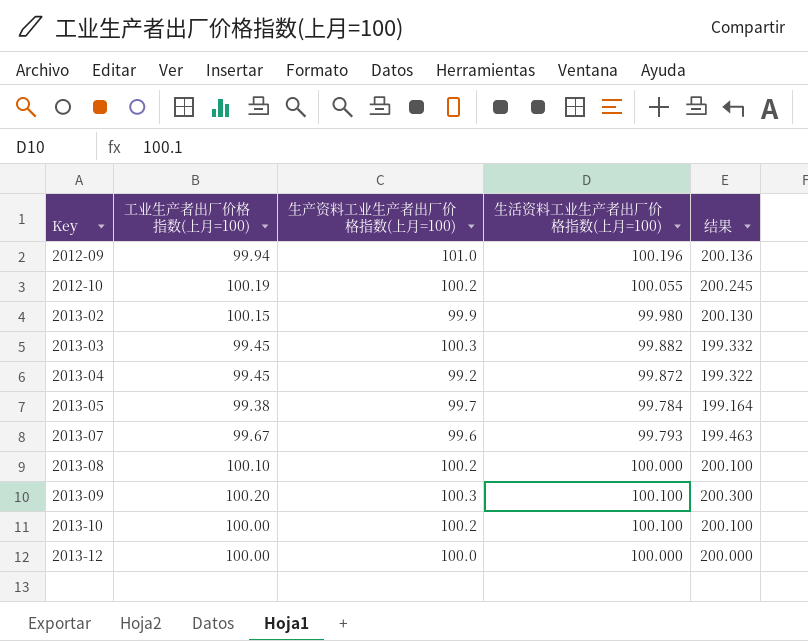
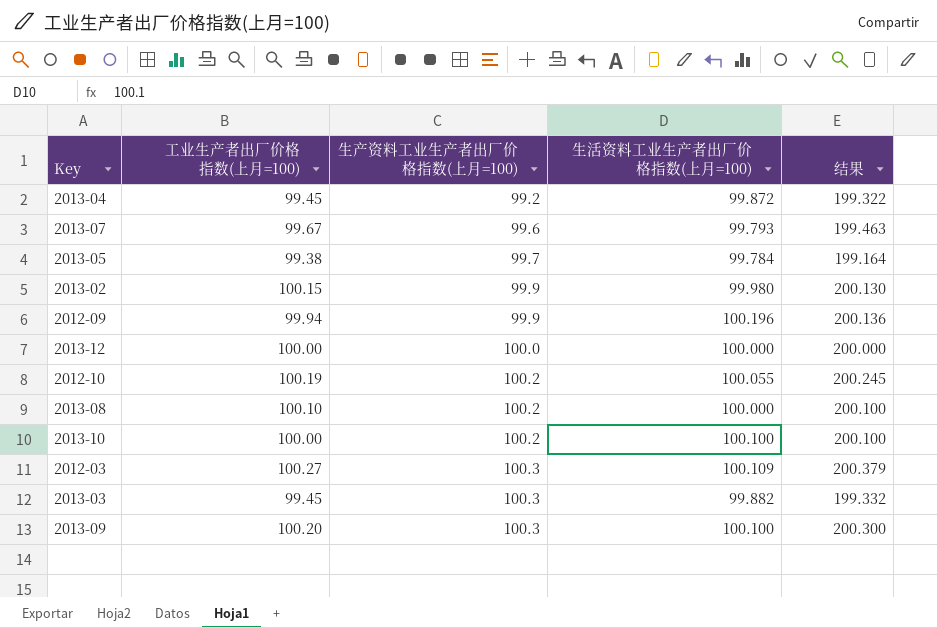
row order: Key ascending -> 生产资料工业生产者出厂价格指数(上月=100) ascending
2012-09 | 生产资料工业生产者出厂价格指数(上月=100): 101.0 -> 99.9
row 2012-03: none -> 100.27 | 100.3 | 100.109 | 200.379

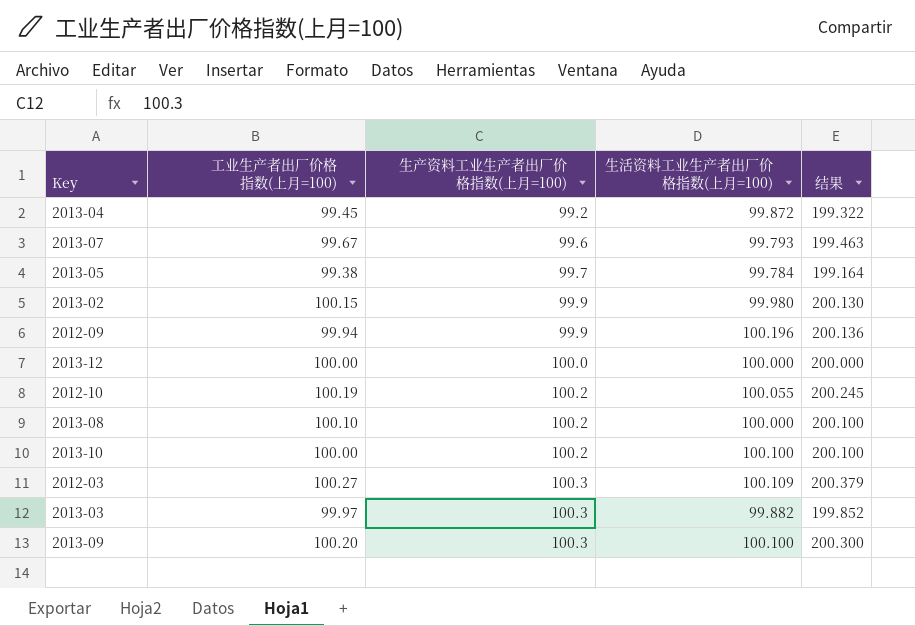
2013-03 | 工业生产者出厂价格指数(上月=100): 99.45 -> 99.97
2013-03 | 结果: 199.332 -> 199.852

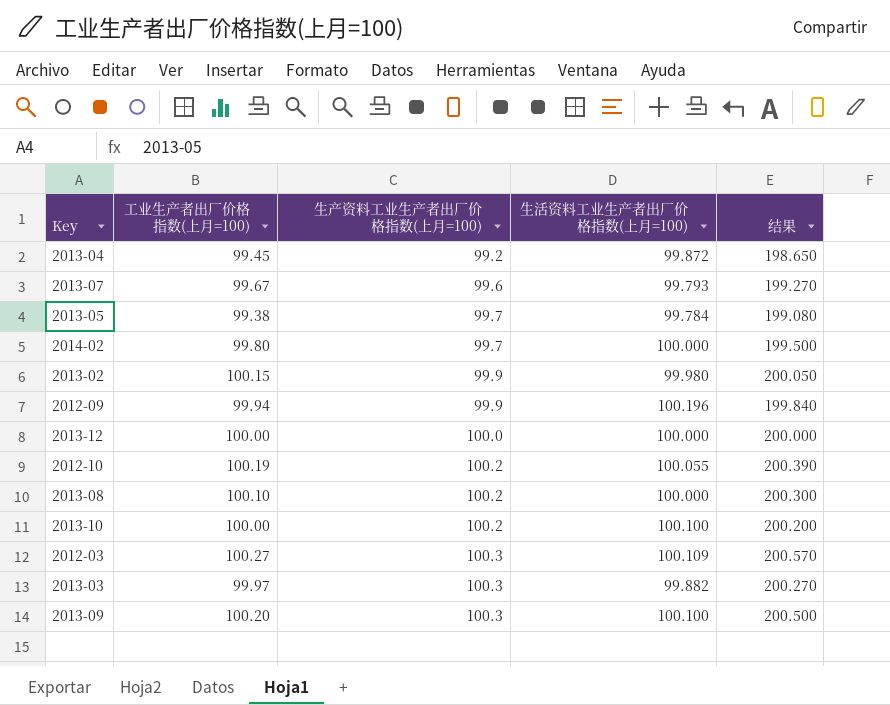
column 结果 | formula: [工业生产者出厂价格指数(上月=100)] + [生活资料工业生产者出厂价格指数(上月=100)] -> [工业生产者出厂价格指数(上月=100)] + [生产资料工业生产者出厂价格指数(上月=100)]
row 2014-02: none -> 99.80 | 99.7 | 100.000 | 199.500

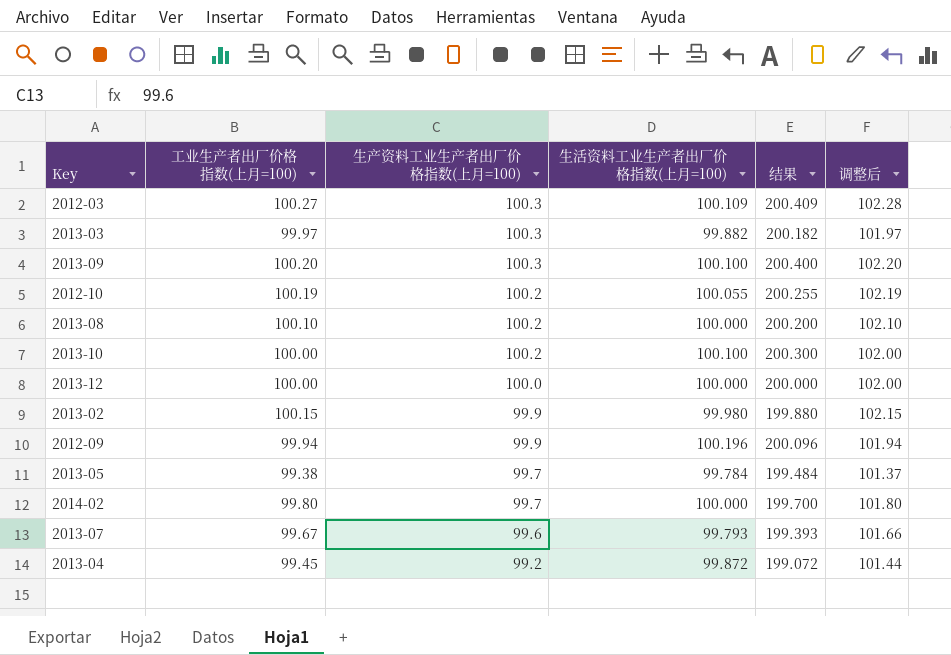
row order: 生产资料工业生产者出厂价格指数(上月=100) ascending -> 生产资料工业生产者出厂价格指数(上月=100) descending
column 结果 | formula: [工业生产者出厂价格指数(上月=100)] + [生产资料工业生产者出厂价格指数(上月=100)] -> [生产资料工业生产者出厂价格指数(上月=100)] + [生活资料工业生产者出厂价格指数(上月=100)]
column 调整后 | formula: none -> [工业生产者出厂价格指数(上月=100)] * 1.02

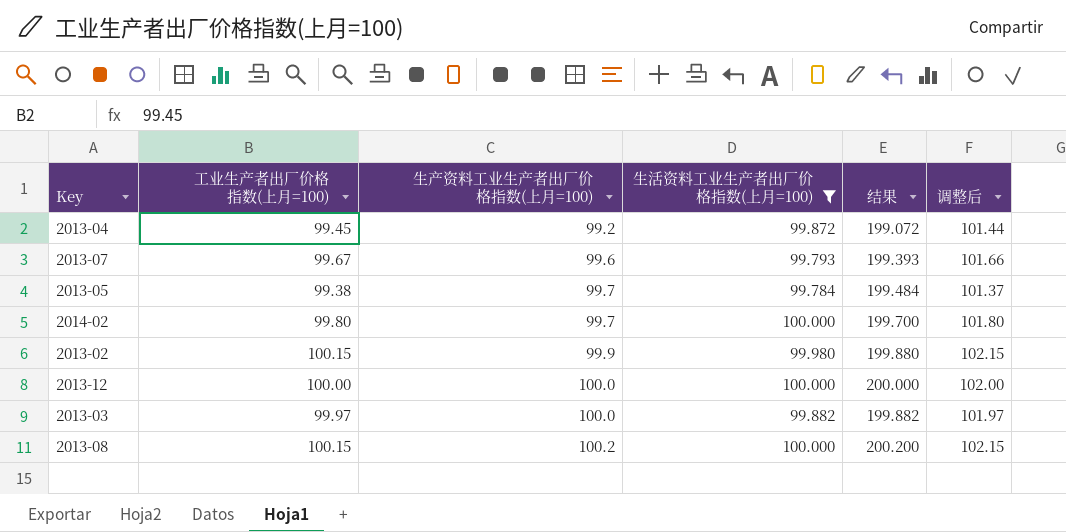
filter: none -> 生活资料工业生产者出厂价格指数(上月=100) <= 100.000
row order: 生产资料工业生产者出厂价格指数(上月=100) descending -> 生产资料工业生产者出厂价格指数(上月=100) ascending
2013-03 | 生产资料工业生产者出厂价格指数(上月=100): 100.3 -> 100.0
2013-03 | 结果: 200.182 -> 199.882
2013-08 | 工业生产者出厂价格指数(上月=100): 100.10 -> 100.15
2013-08 | 调整后: 102.10 -> 102.15

